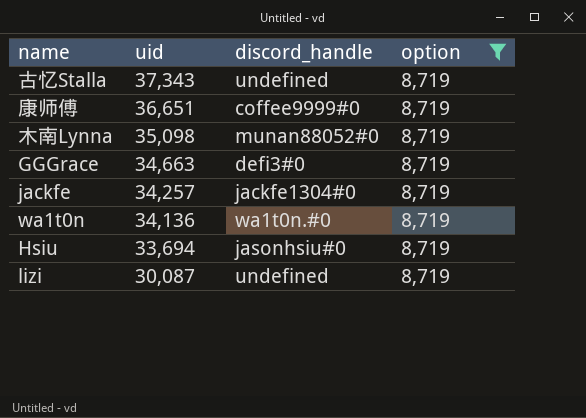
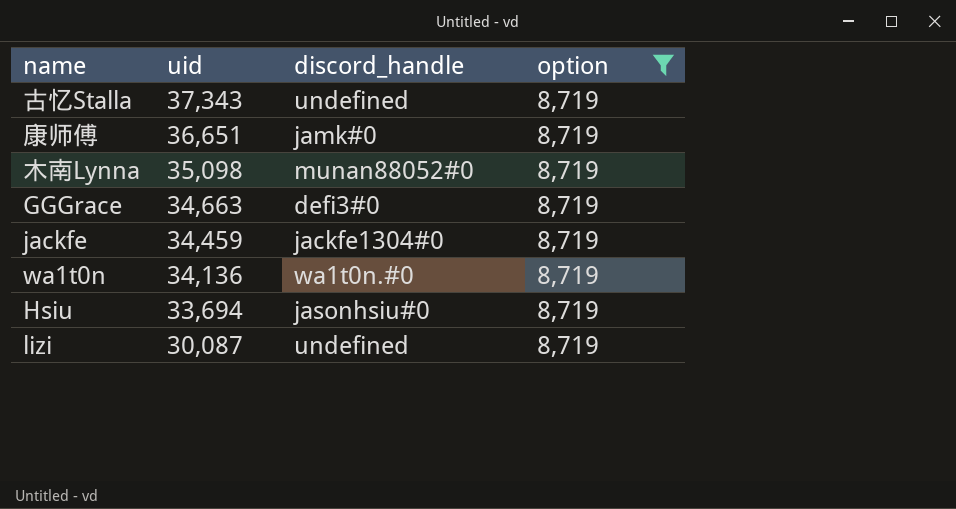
康师傅 | discord_handle: coffee9999#0 -> jamk#0
jackfe | uid: 34,257 -> 34,459

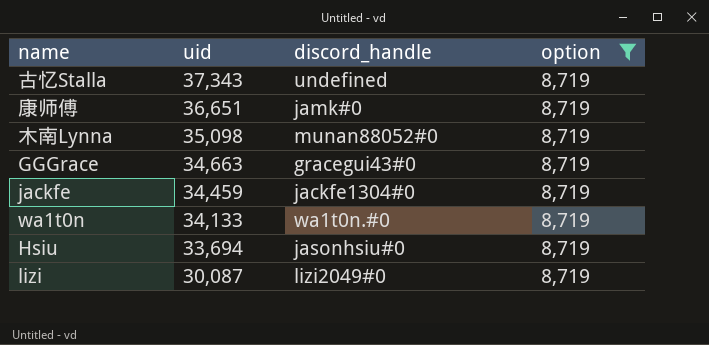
GGGrace | discord_handle: defi3#0 -> gracegui43#0
wa1t0n | uid: 34,136 -> 34,133
lizi | discord_handle: undefined -> lizi2049#0

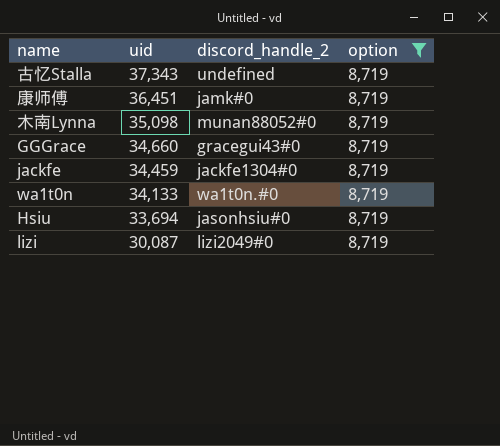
column name: discord_handle -> discord_handle_2
康师傅 | uid: 36,651 -> 36,451
GGGrace | uid: 34,663 -> 34,660

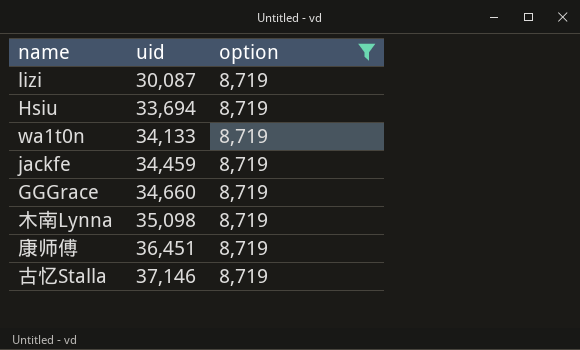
row order: uid descending -> uid ascending
column discord_handle_2 | position: 3 -> none
古忆Stalla | uid: 37,343 -> 37,146

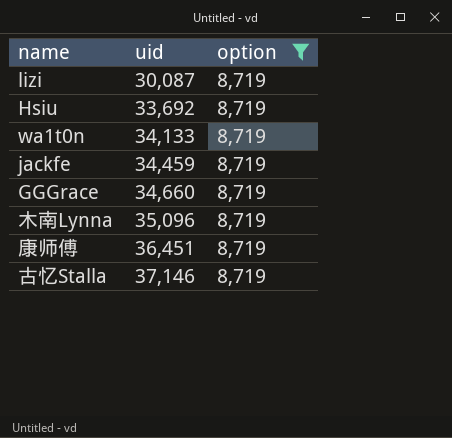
Hsiu | uid: 33,694 -> 33,692
木南Lynna | uid: 35,098 -> 35,096

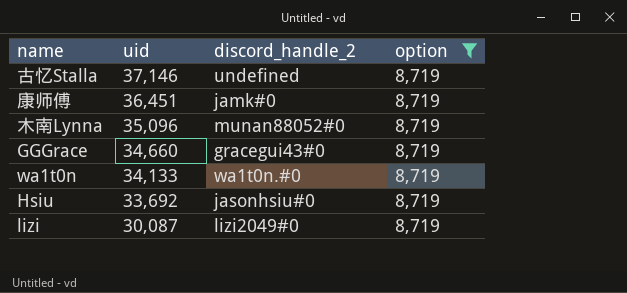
row order: uid ascending -> uid descending
column discord_handle_2 | position: none -> 3
row jackfe: 34,459 | 8,719 -> none

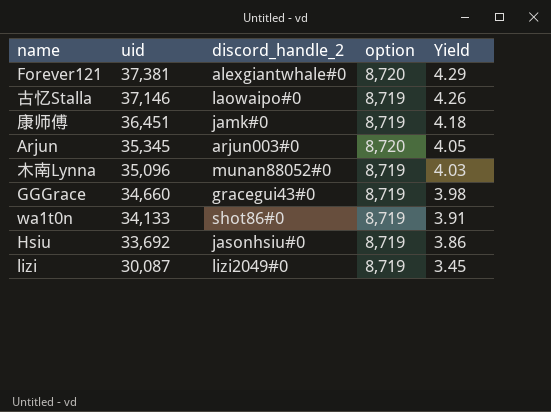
filter: option = 8,719 -> none
column Yield | formula: none -> [uid] / [option]
古忆Stalla | discord_handle_2: undefined -> laowaipo#0
wa1t0n | discord_handle_2: wa1t0n.#0 -> shot86#0

